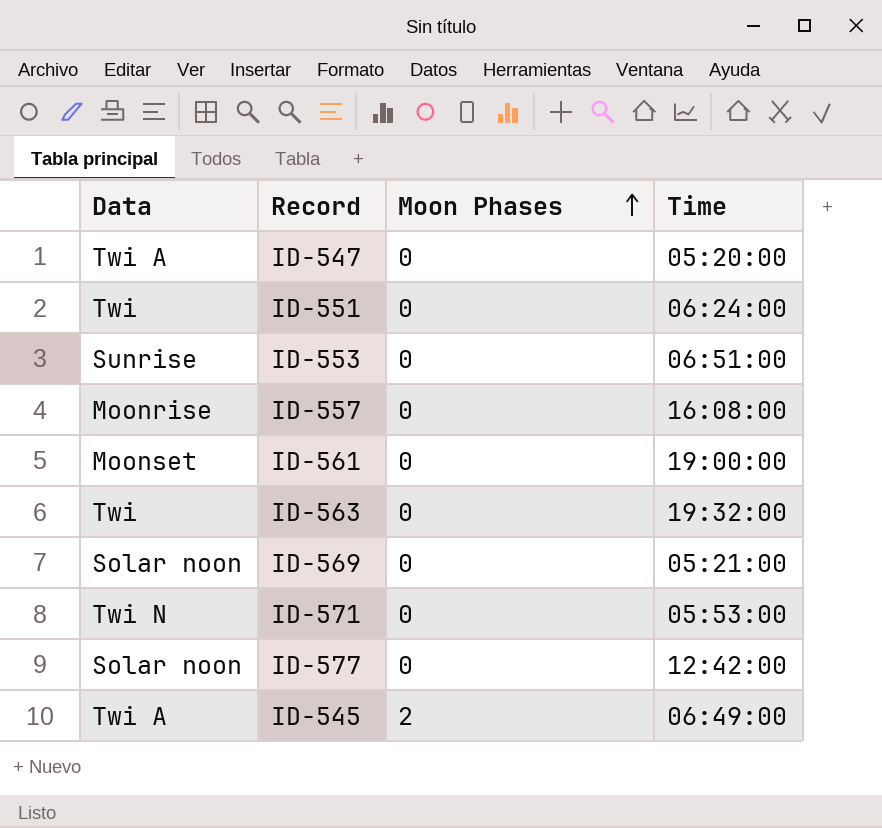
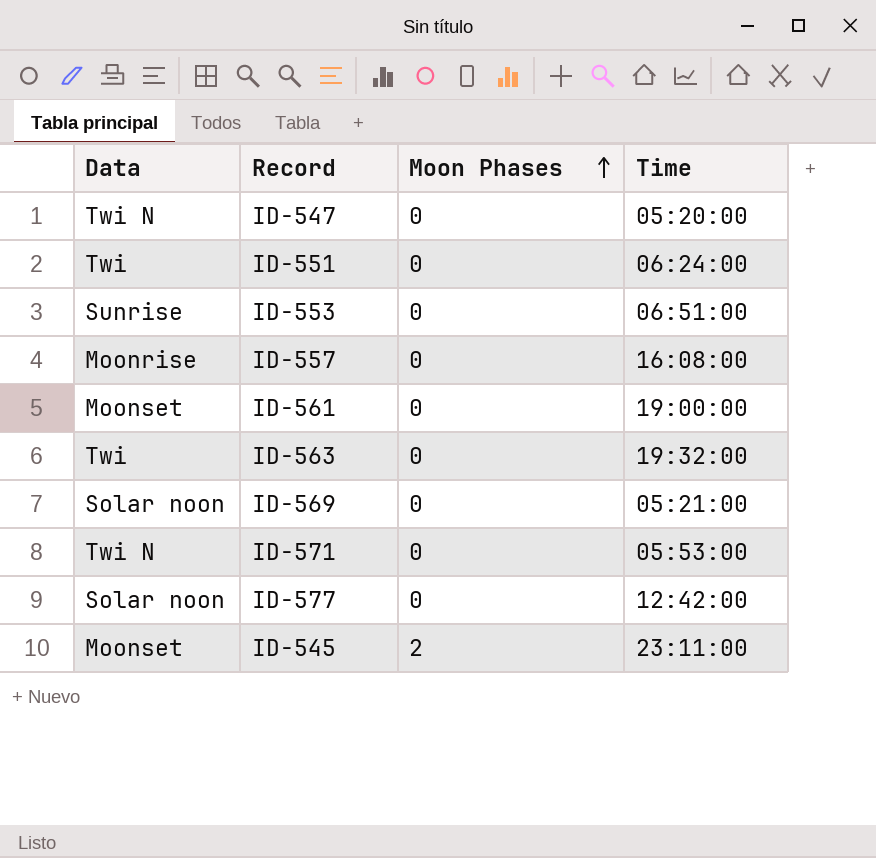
ID-547 | Data: Twi A -> Twi N
ID-545 | Data: Twi A -> Moonset
ID-545 | Time: 06:49:00 -> 23:11:00

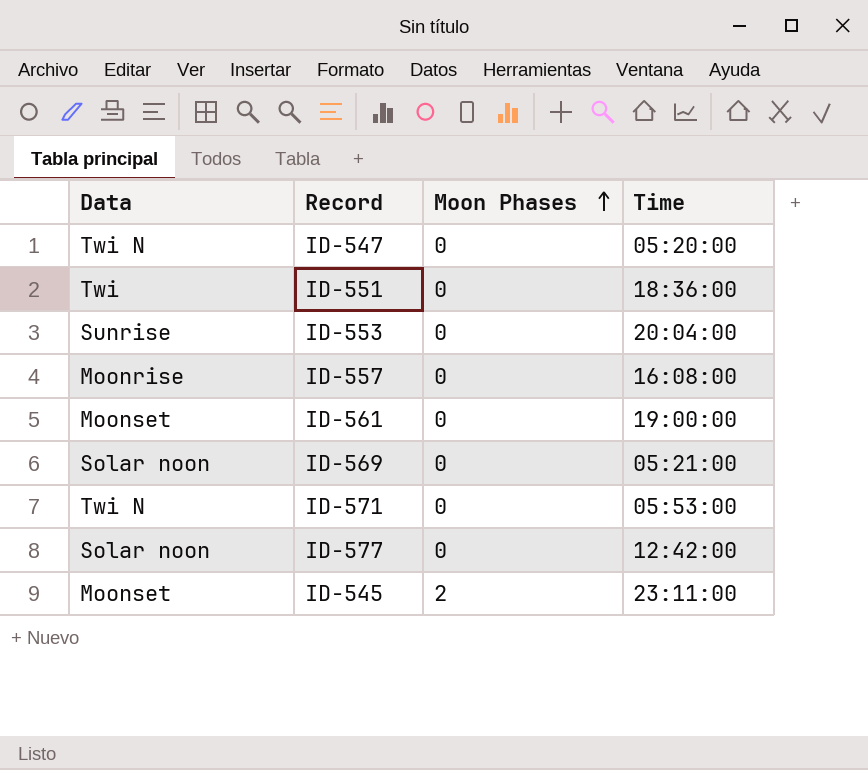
row ID-563: Twi | 0 | 19:32:00 -> none
ID-551 | Time: 06:24:00 -> 18:36:00
ID-553 | Time: 06:51:00 -> 20:04:00

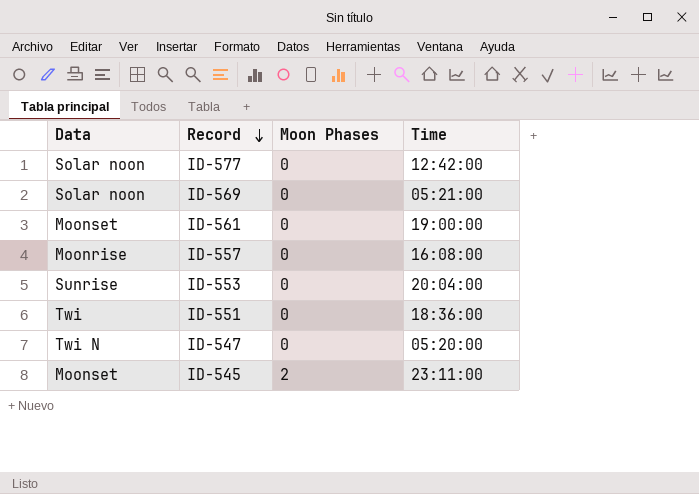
row order: Moon Phases ascending -> Record descending
row ID-571: Twi N | 0 | 05:53:00 -> none

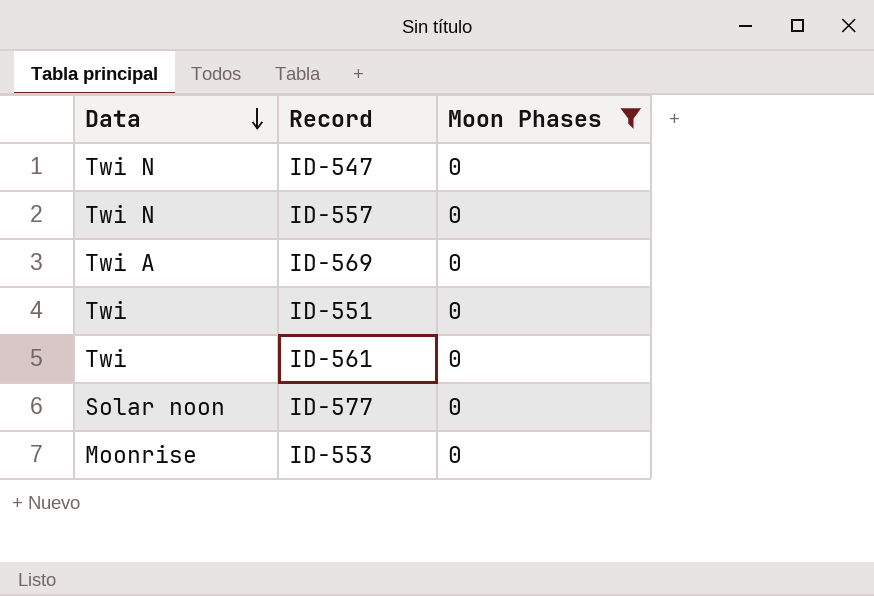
filter: none -> Moon Phases = 0
row order: Record descending -> Data descending
column Time | position: 4 -> none
ID-557 | Data: Moonrise -> Twi N
ID-569 | Data: Solar noon -> Twi A
ID-561 | Data: Moonset -> Twi
ID-553 | Data: Sunrise -> Moonrise

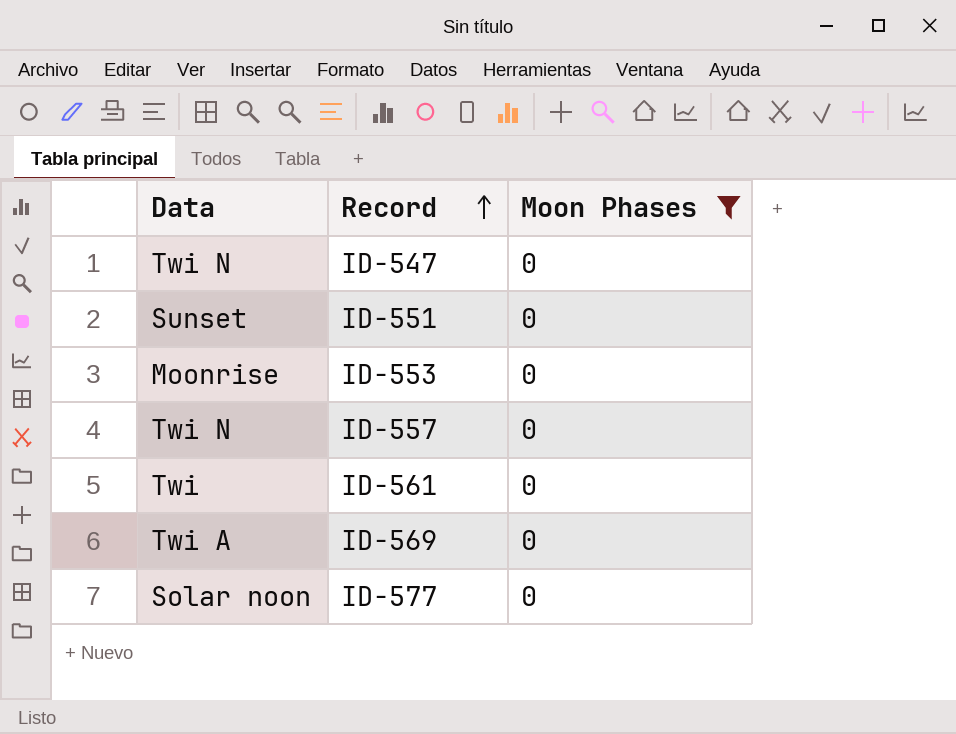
row order: Data descending -> Record ascending
ID-551 | Data: Twi -> Sunset

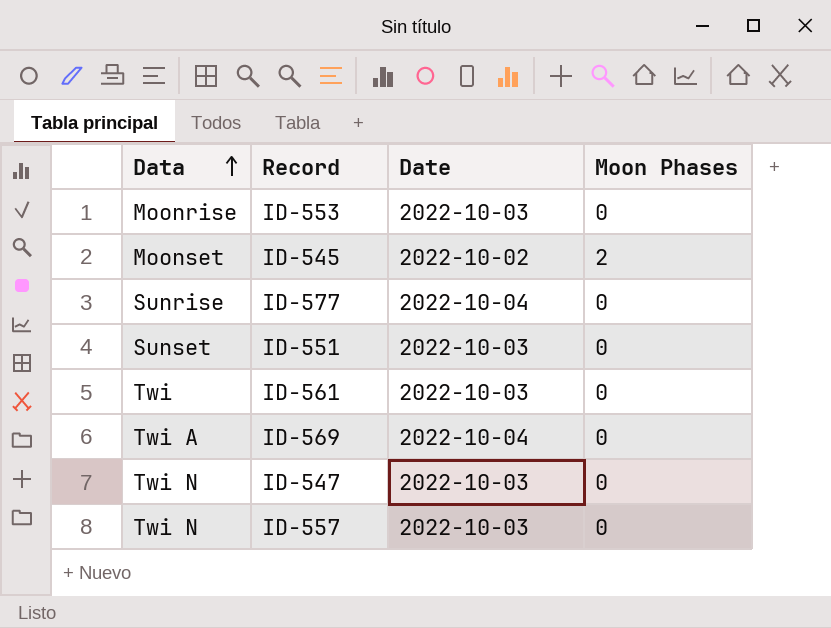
filter: Moon Phases = 0 -> none
row order: Record ascending -> Data ascending
column Date | position: none -> 3
ID-577 | Data: Solar noon -> Sunrise

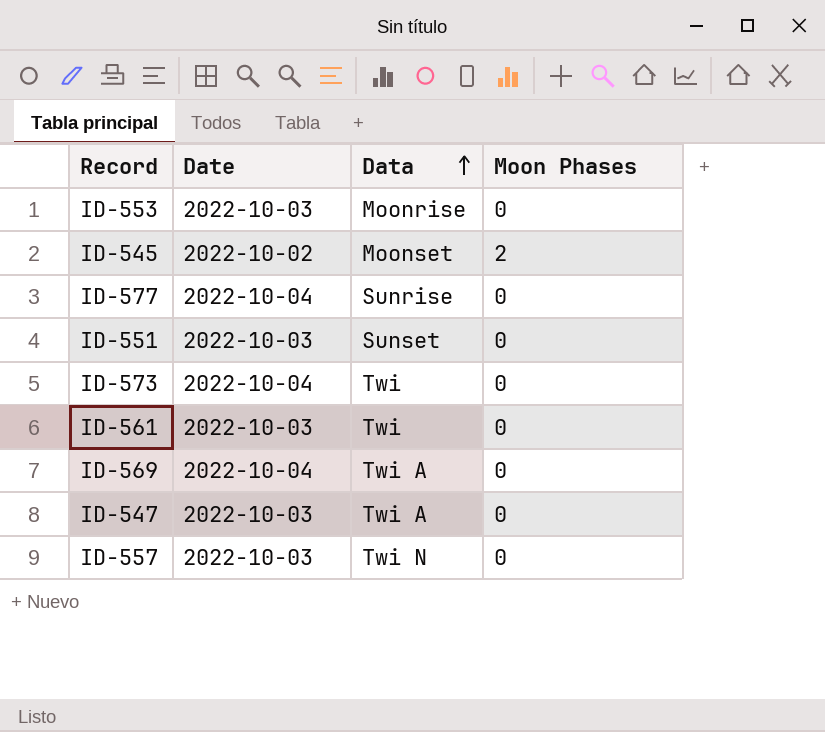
column Data | position: 1 -> 3
row ID-573: none -> 2022-10-04 | Twi | 0
ID-547 | Data: Twi N -> Twi A

